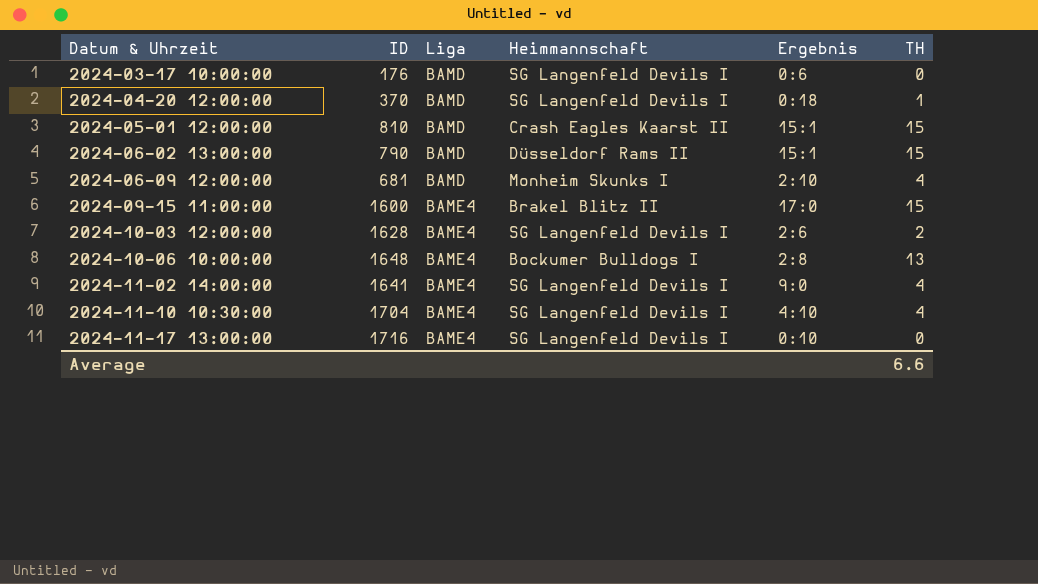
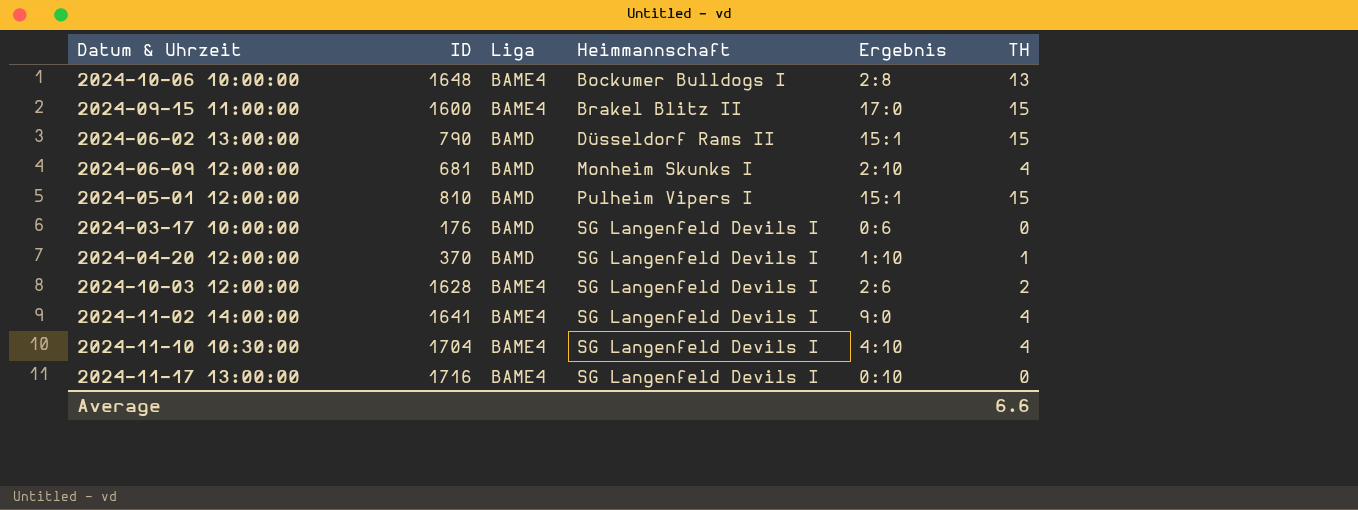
row order: Datum & Uhrzeit ascending -> Heimmannschaft ascending
2024-05-01 12:00:00 | Heimmannschaft: Crash Eagles Kaarst II -> Pulheim Vipers I
2024-04-20 12:00:00 | Ergebnis: 0:18 -> 1:10

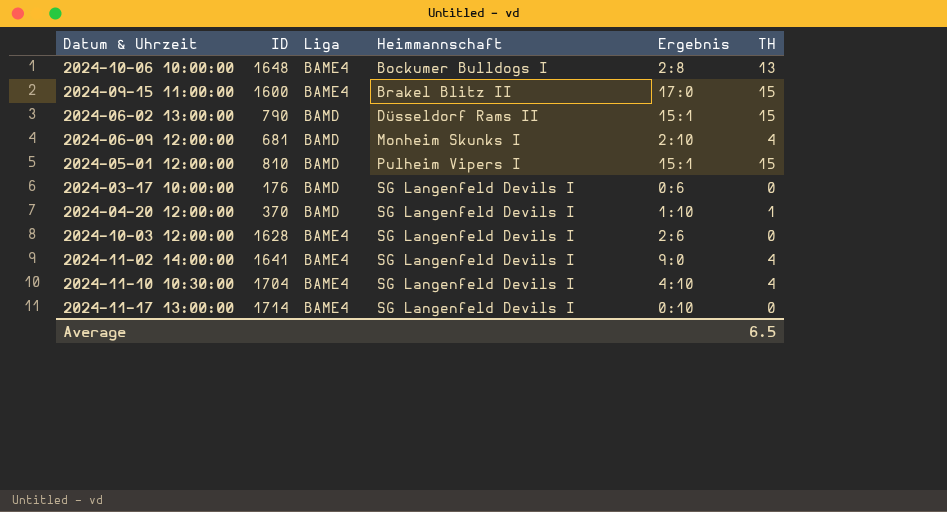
2024-10-03 12:00:00 | TH: 2 -> 0
2024-11-17 13:00:00 | ID: 1716 -> 1714
Average | TH: 6.6 -> 6.5

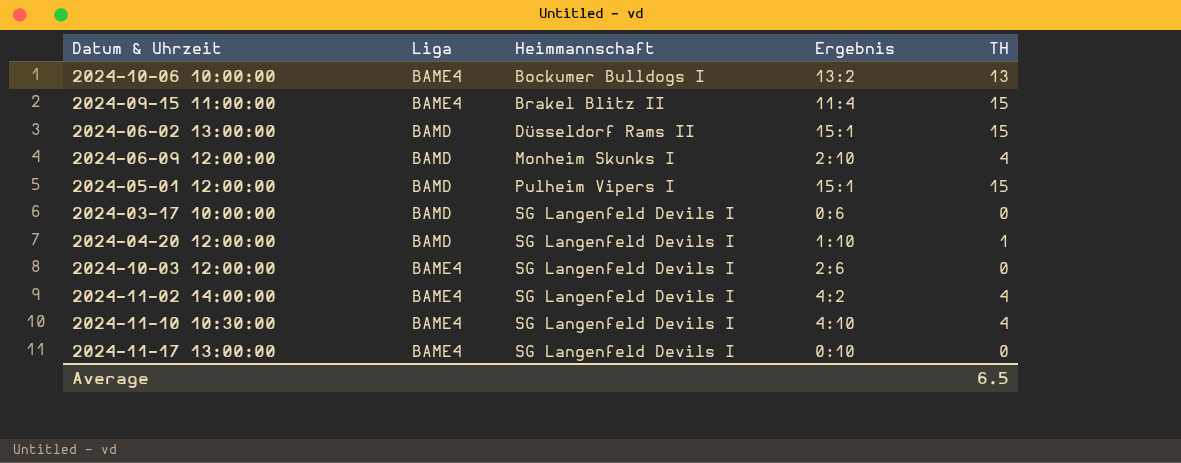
column ID | position: 2 -> none
2024-10-06 10:00:00 | Ergebnis: 2:8 -> 13:2
2024-09-15 11:00:00 | Ergebnis: 17:0 -> 11:4
2024-11-02 14:00:00 | Ergebnis: 9:0 -> 4:2

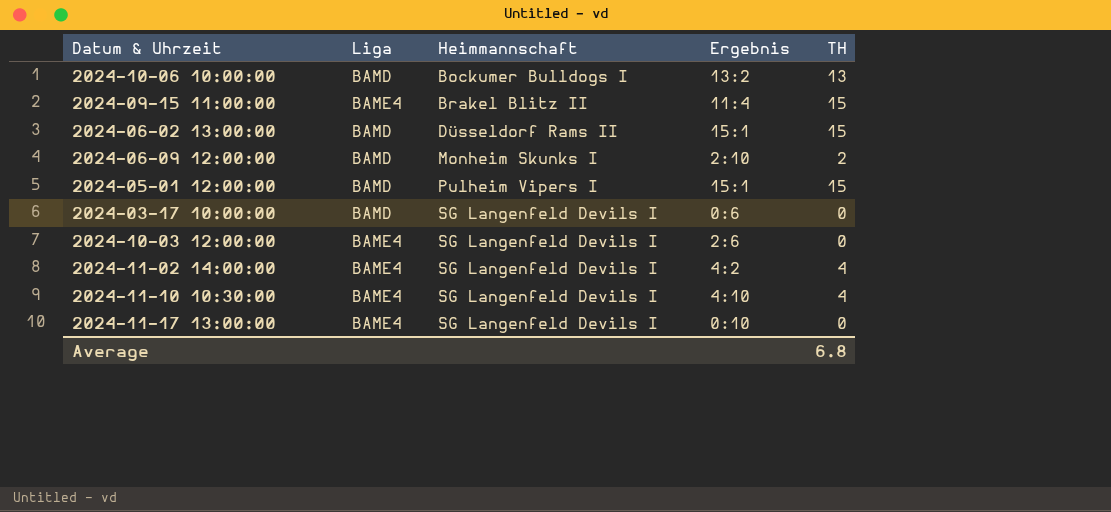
row 2024-04-20 12:00:00: BAMD | SG Langenfeld Devils I | 1:10 | 1 -> none
2024-10-06 10:00:00 | Liga: BAME4 -> BAMD
2024-06-09 12:00:00 | TH: 4 -> 2
Average | TH: 6.5 -> 6.8

